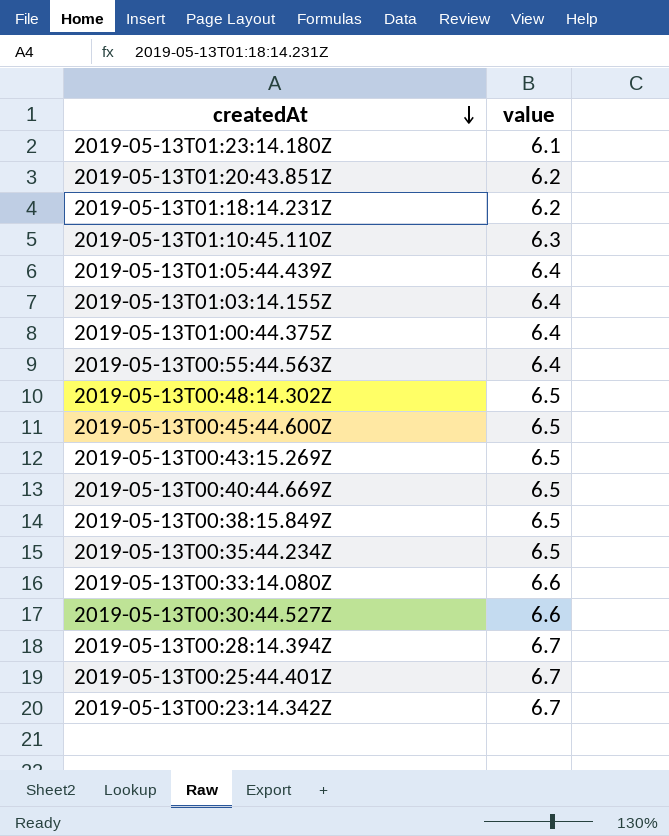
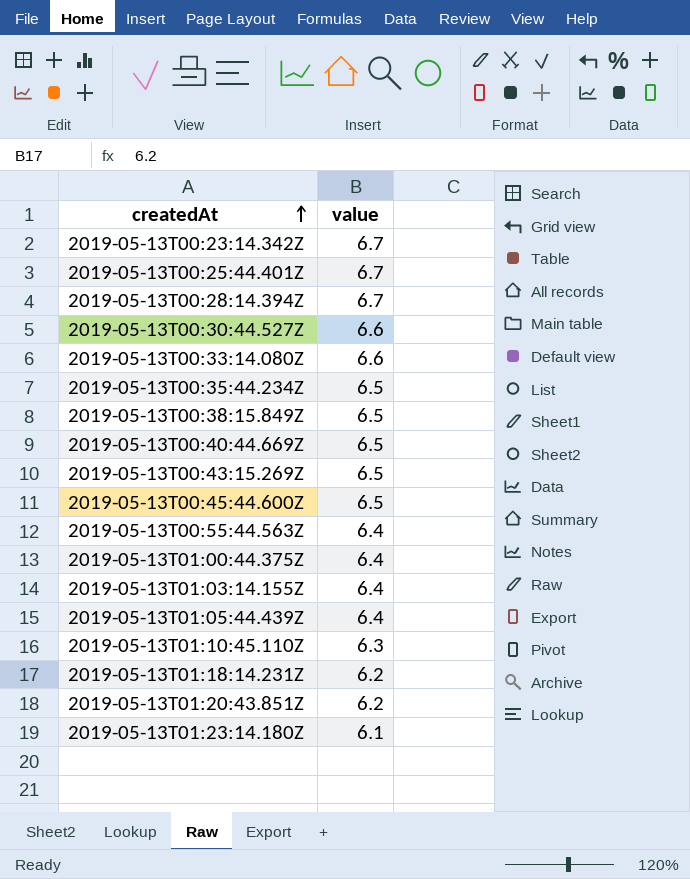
row order: createdAt descending -> createdAt ascending
row 2019-05-13T00:48:14.302Z: 6.5 -> none

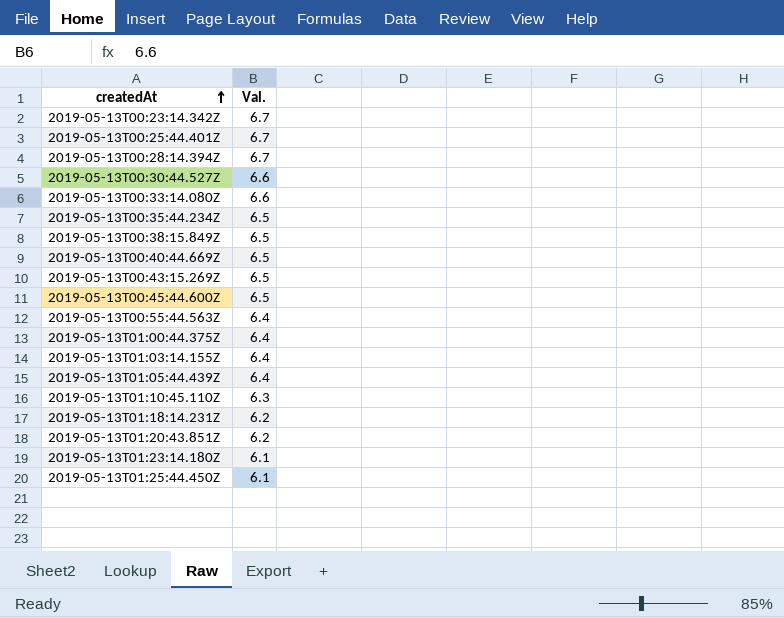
column name: value -> Val.
row 2019-05-13T01:25:44.450Z: none -> 6.1

